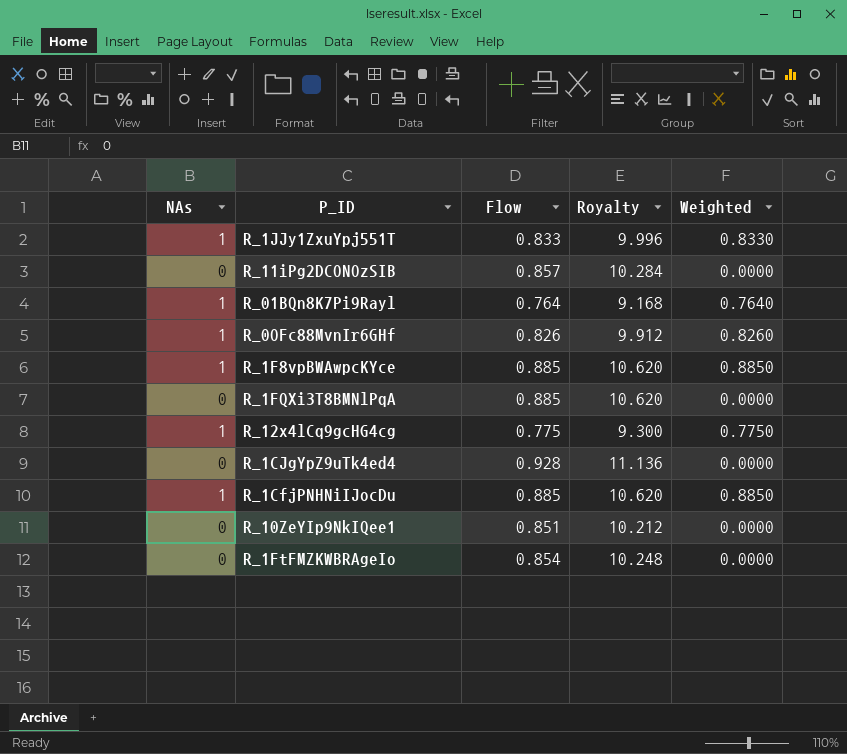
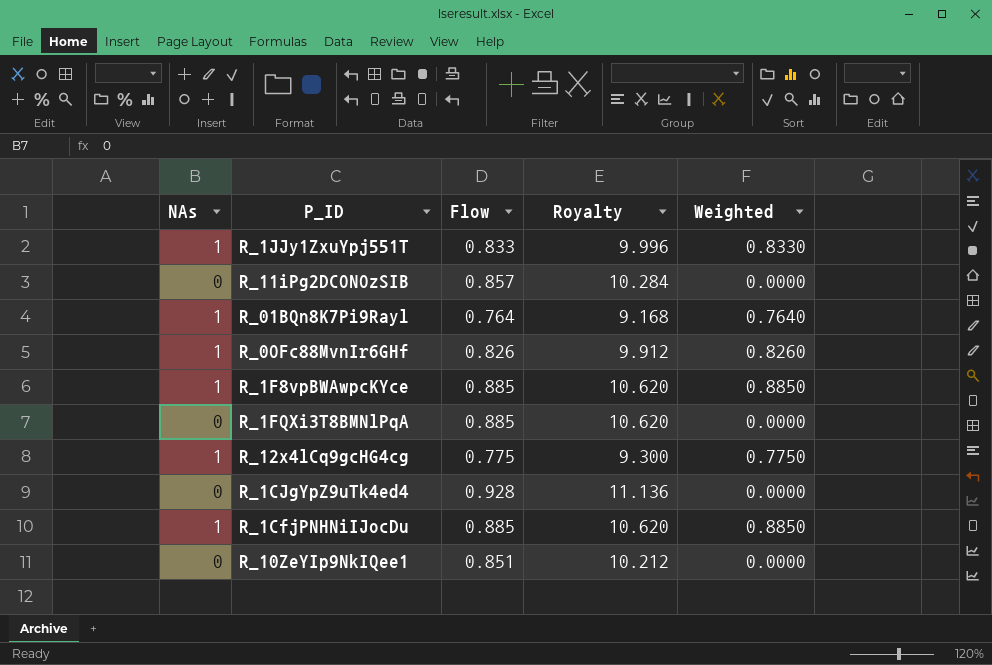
row R_1FtFMZKWBRAgeIo: 0 | 0.854 | 10.248 | 0.0000 -> none

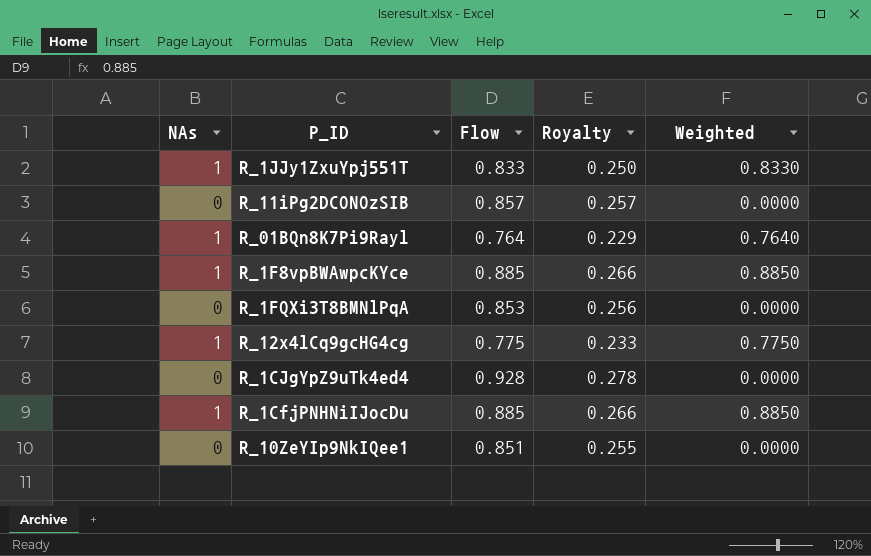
column Royalty | formula: [Flow] * 12 -> [Flow] * 0.3
row R_0OFc88MvnIr6GHf: 1 | 0.826 | 9.912 | 0.8260 -> none
R_1FQXi3T8BMNlPqA | Flow: 0.885 -> 0.853

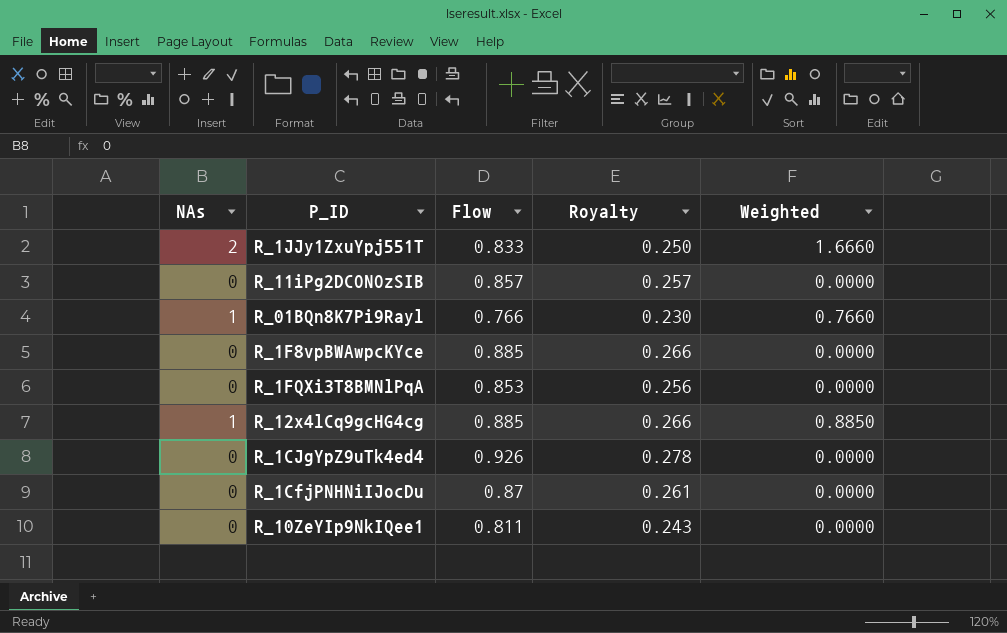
R_1JJy1ZxuYpj551T | NAs: 1 -> 2
R_1JJy1ZxuYpj551T | Weighted: 0.8330 -> 1.6660
R_01BQn8K7Pi9Rayl | Flow: 0.764 -> 0.766
R_01BQn8K7Pi9Rayl | Royalty: 0.229 -> 0.230
R_01BQn8K7Pi9Rayl | Weighted: 0.7640 -> 0.7660
R_1F8vpBWAwpcKYce | NAs: 1 -> 0
R_1F8vpBWAwpcKYce | Weighted: 0.8850 -> 0.0000
R_12x4lCq9gcHG4cg | Flow: 0.775 -> 0.885
R_12x4lCq9gcHG4cg | Royalty: 0.233 -> 0.266
R_12x4lCq9gcHG4cg | Weighted: 0.7750 -> 0.8850
R_1CJgYpZ9uTk4ed4 | Flow: 0.928 -> 0.926
R_1CfjPNHNiIJocDu | NAs: 1 -> 0
R_1CfjPNHNiIJocDu | Flow: 0.885 -> 0.87
R_1CfjPNHNiIJocDu | Royalty: 0.266 -> 0.261
R_1CfjPNHNiIJocDu | Weighted: 0.8850 -> 0.0000
R_10ZeYIp9NkIQee1 | Flow: 0.851 -> 0.811
R_10ZeYIp9NkIQee1 | Royalty: 0.255 -> 0.243

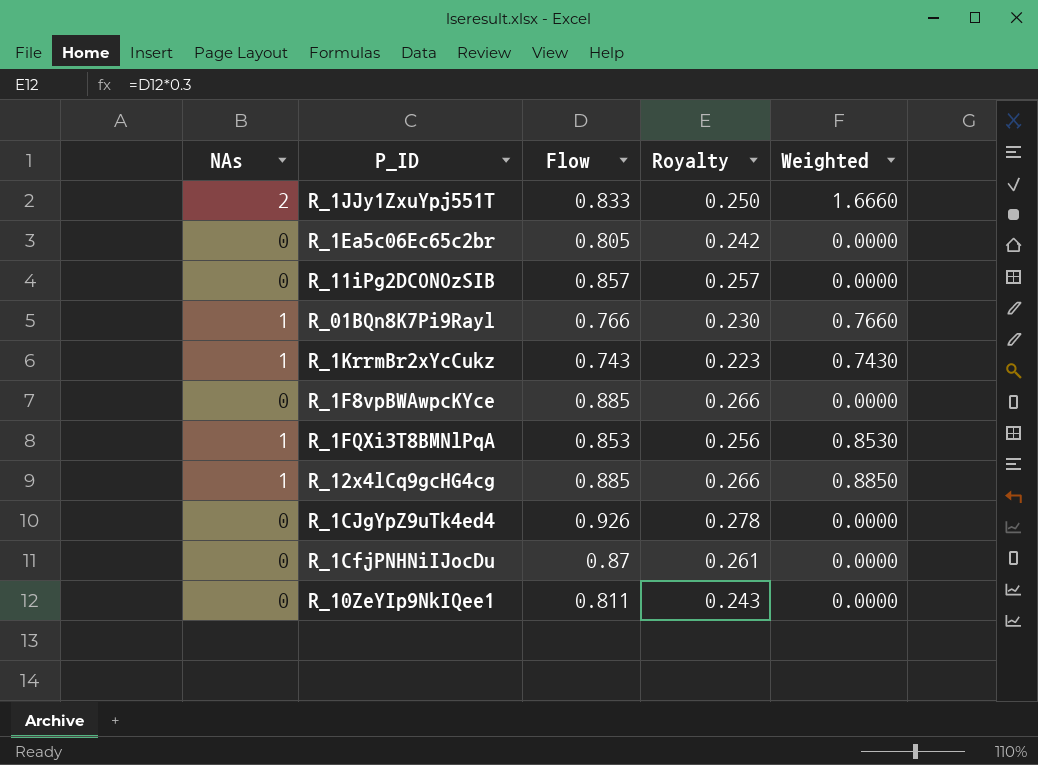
row R_1Ea5c06Ec65c2br: none -> 0 | 0.805 | 0.242 | 0.0000
row R_1KrrmBr2xYcCukz: none -> 1 | 0.743 | 0.223 | 0.7430
R_1FQXi3T8BMNlPqA | NAs: 0 -> 1
R_1FQXi3T8BMNlPqA | Weighted: 0.0000 -> 0.8530

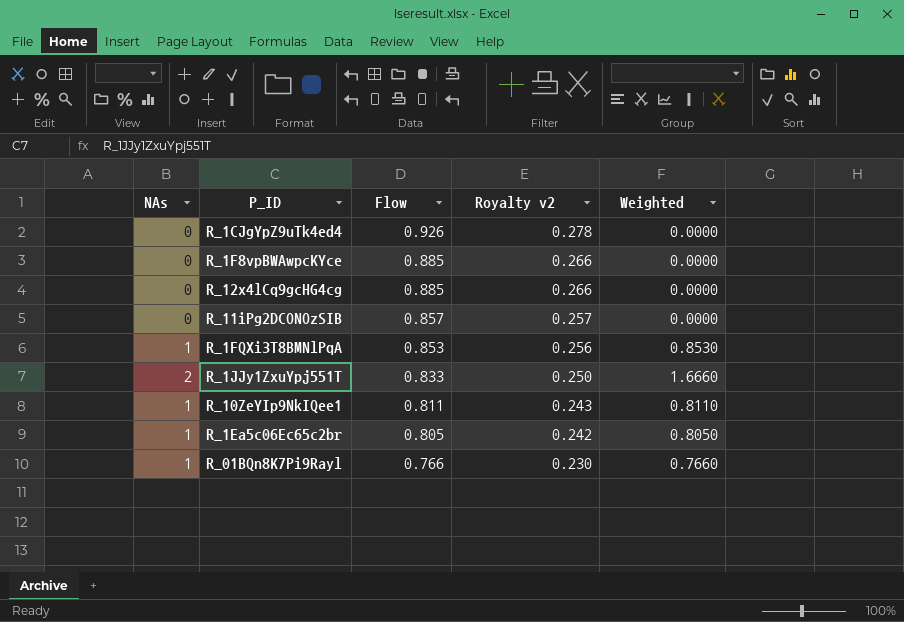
row order: none -> Flow descending
column name: Royalty -> Royalty v2
row R_1KrrmBr2xYcCukz: 1 | 0.743 | 0.223 | 0.7430 -> none
row R_1CfjPNHNiIJocDu: 0 | 0.87 | 0.261 | 0.0000 -> none
R_12x4lCq9gcHG4cg | NAs: 1 -> 0
R_12x4lCq9gcHG4cg | Weighted: 0.8850 -> 0.0000
R_10ZeYIp9NkIQee1 | NAs: 0 -> 1
R_10ZeYIp9NkIQee1 | Weighted: 0.0000 -> 0.8110
R_1Ea5c06Ec65c2br | NAs: 0 -> 1
R_1Ea5c06Ec65c2br | Weighted: 0.0000 -> 0.8050

